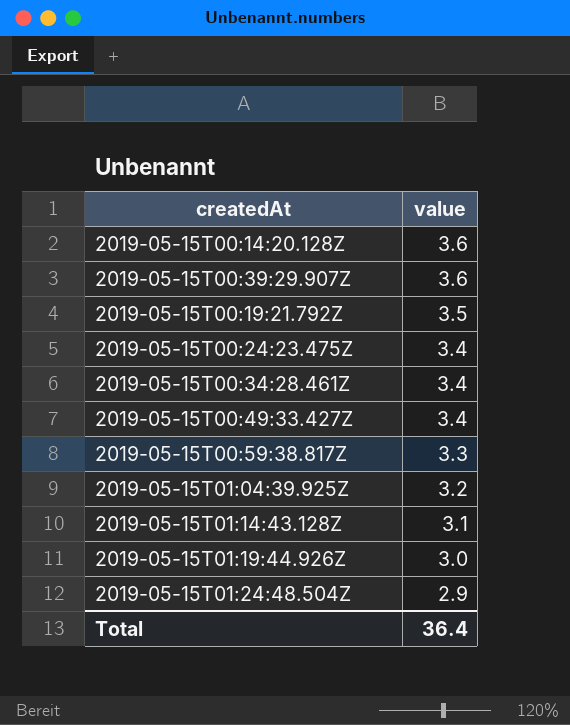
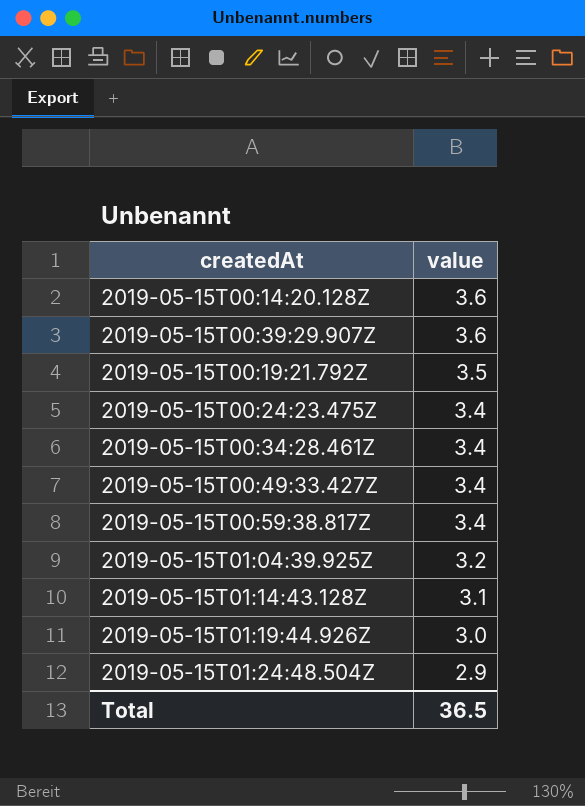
2019-05-15T00:59:38.817Z | value: 3.3 -> 3.4
Total | value: 36.4 -> 36.5

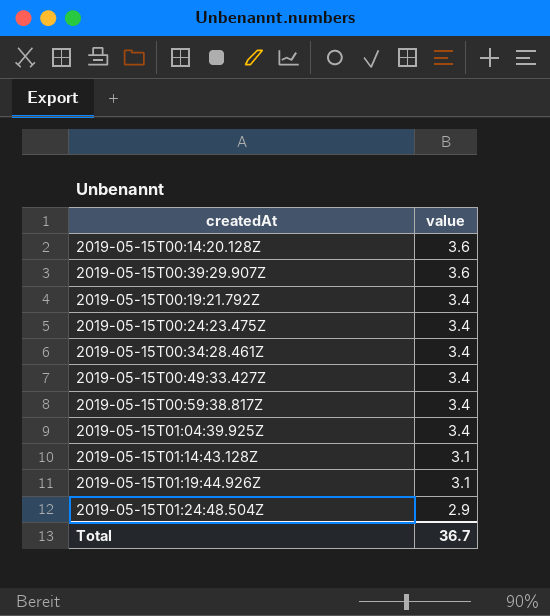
2019-05-15T00:19:21.792Z | value: 3.5 -> 3.4
2019-05-15T01:04:39.925Z | value: 3.2 -> 3.4
2019-05-15T01:19:44.926Z | value: 3.0 -> 3.1
Total | value: 36.5 -> 36.7

